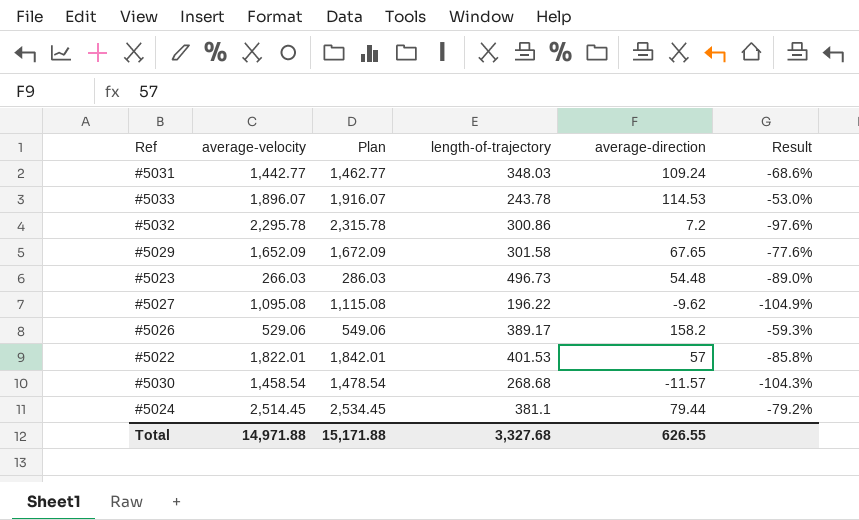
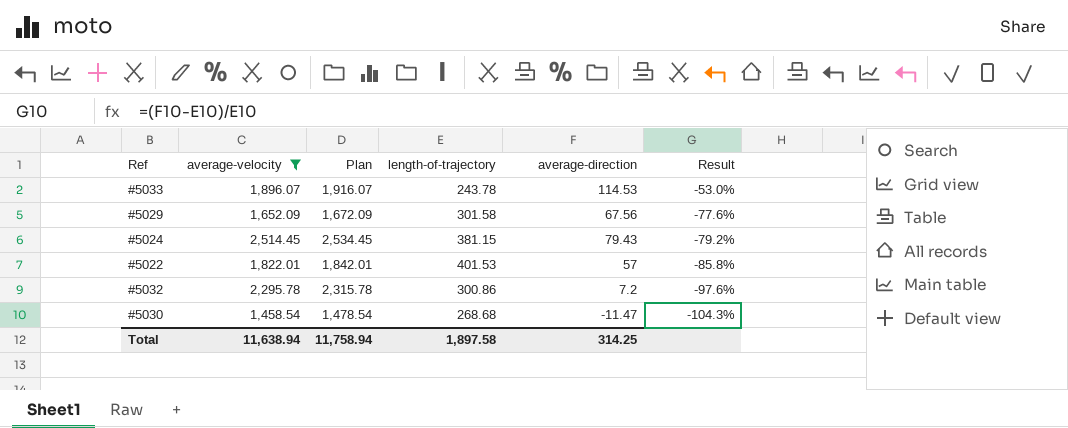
filter: none -> average-velocity >= 1,458.54
row order: none -> Result descending
#5029 | average-direction: 67.65 -> 67.56
#5024 | length-of-trajectory: 381.1 -> 381.15
#5024 | average-direction: 79.44 -> 79.43
#5030 | average-direction: -11.57 -> -11.47
Total | average-velocity: 14,971.88 -> 11,638.94
Total | Plan: 15,171.88 -> 11,758.94
Total | length-of-trajectory: 3,327.68 -> 1,897.58
Total | average-direction: 626.55 -> 314.25

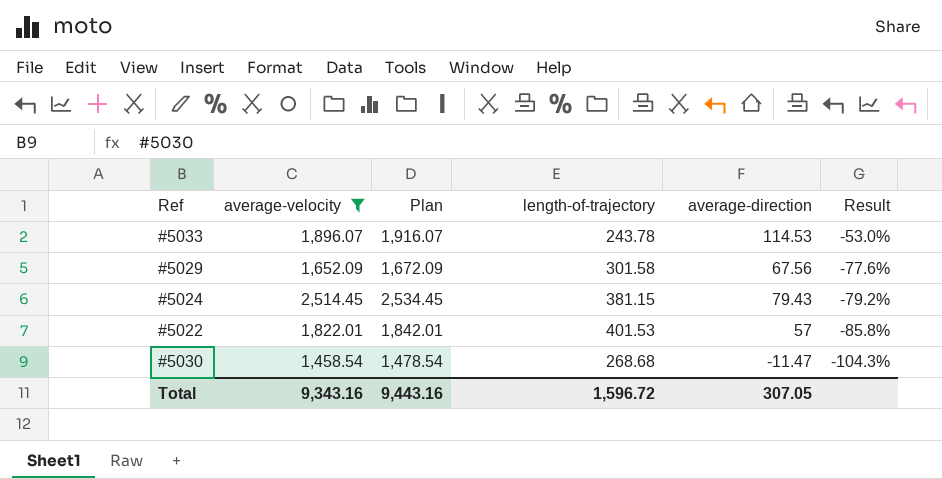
row #5032: 2,295.78 | 2,315.78 | 300.86 | 7.2 | -97.6% -> none
Total | average-velocity: 11,638.94 -> 9,343.16
Total | Plan: 11,758.94 -> 9,443.16
Total | length-of-trajectory: 1,897.58 -> 1,596.72
Total | average-direction: 314.25 -> 307.05

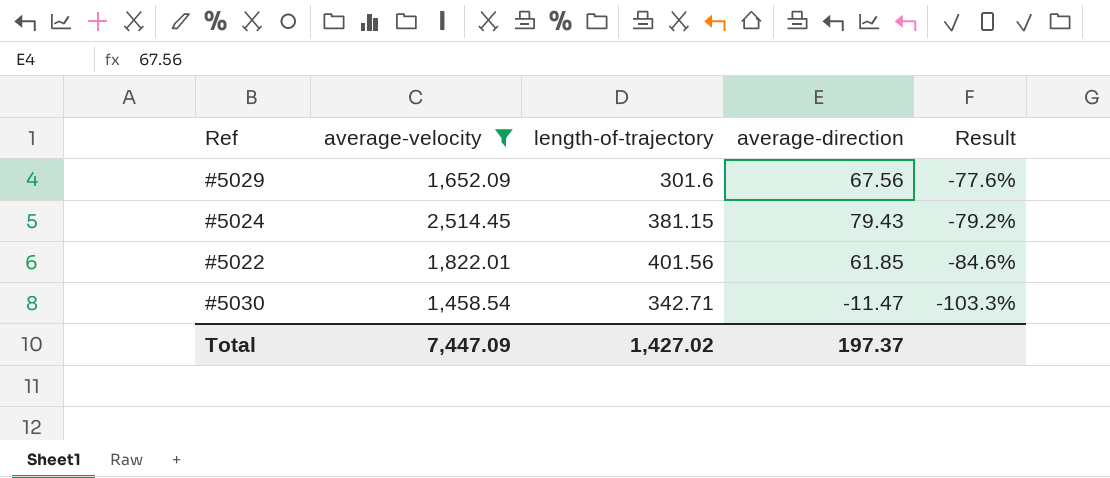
column Plan | formula: [average-velocity] + 20 -> none
row #5033: 1,896.07 | 1,916.07 | 243.78 | 114.53 | -53.0% -> none
#5029 | length-of-trajectory: 301.58 -> 301.6
#5022 | length-of-trajectory: 401.53 -> 401.56
#5022 | average-direction: 57 -> 61.85
#5022 | Result: -85.8% -> -84.6%
#5030 | length-of-trajectory: 268.68 -> 342.71
#5030 | Result: -104.3% -> -103.3%
Total | average-velocity: 9,343.16 -> 7,447.09
Total | length-of-trajectory: 1,596.72 -> 1,427.02
Total | average-direction: 307.05 -> 197.37

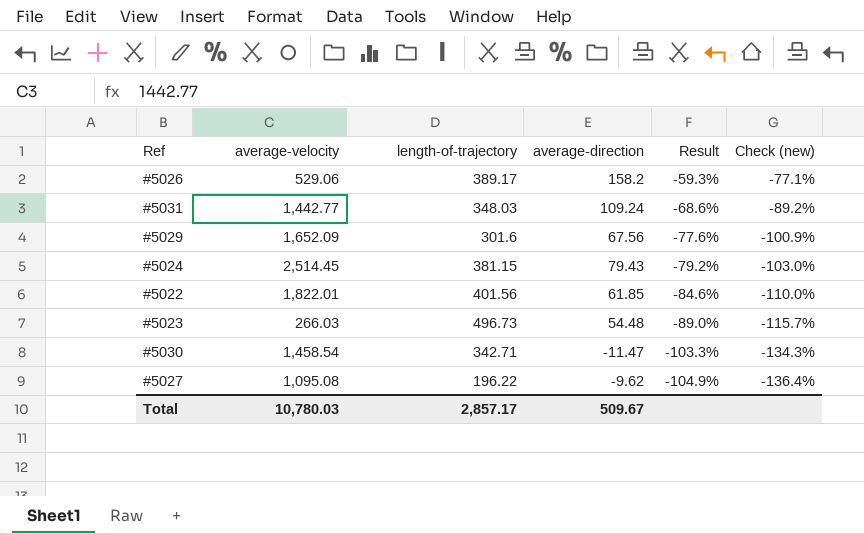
filter: average-velocity >= 1,458.54 -> none
column Check (new) | formula: none -> [Result] * 1.3
Total | average-velocity: 7,447.09 -> 10,780.03
Total | length-of-trajectory: 1,427.02 -> 2,857.17
Total | average-direction: 197.37 -> 509.67

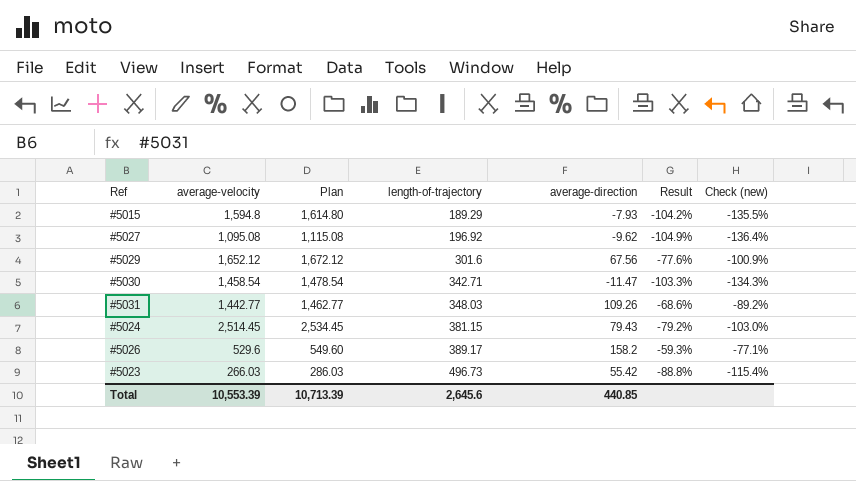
row order: Result descending -> length-of-trajectory ascending
column Plan | formula: none -> [average-velocity] + 20
row #5022: 1,822.01 | 401.56 | 61.85 | -84.6% | -110.0% -> none
row #5015: none -> 1,594.8 | 1,614.80 | 189.29 | -7.93 | -104.2% | -135.5%
#5027 | length-of-trajectory: 196.22 -> 196.92
#5029 | average-velocity: 1,652.09 -> 1,652.12
#5031 | average-direction: 109.24 -> 109.26
#5026 | average-velocity: 529.06 -> 529.6
#5023 | average-direction: 54.48 -> 55.42
#5023 | Result: -89.0% -> -88.8%
#5023 | Check (new): -115.7% -> -115.4%
Total | average-velocity: 10,780.03 -> 10,553.39
Total | length-of-trajectory: 2,857.17 -> 2,645.6
Total | average-direction: 509.67 -> 440.85

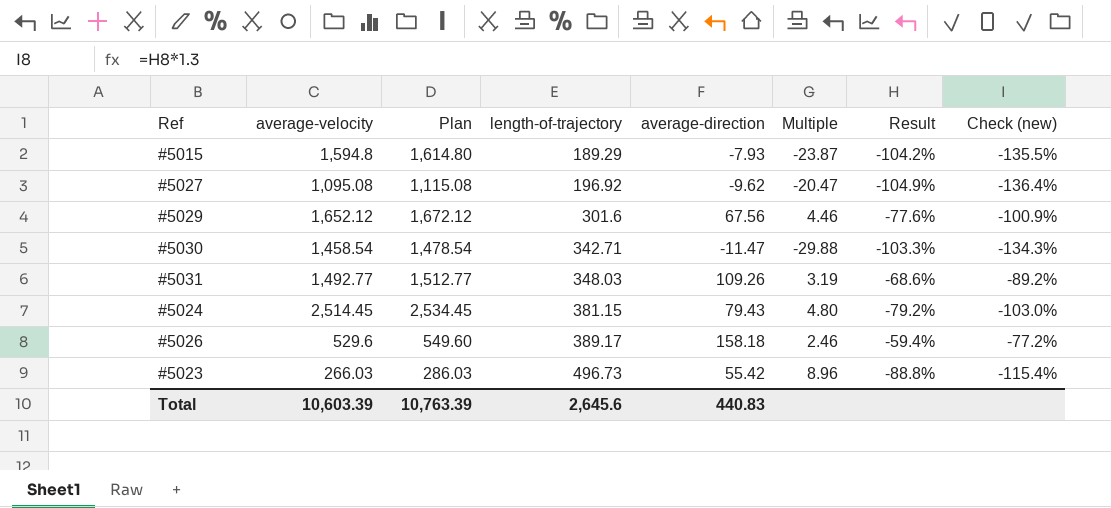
column Multiple | formula: none -> [length-of-trajectory] / [average-direction]
#5031 | average-velocity: 1,442.77 -> 1,492.77
#5031 | Plan: 1,462.77 -> 1,512.77
#5026 | average-direction: 158.2 -> 158.18
#5026 | Result: -59.3% -> -59.4%
#5026 | Check (new): -77.1% -> -77.2%
Total | average-velocity: 10,553.39 -> 10,603.39
Total | Plan: 10,713.39 -> 10,763.39
Total | average-direction: 440.85 -> 440.83

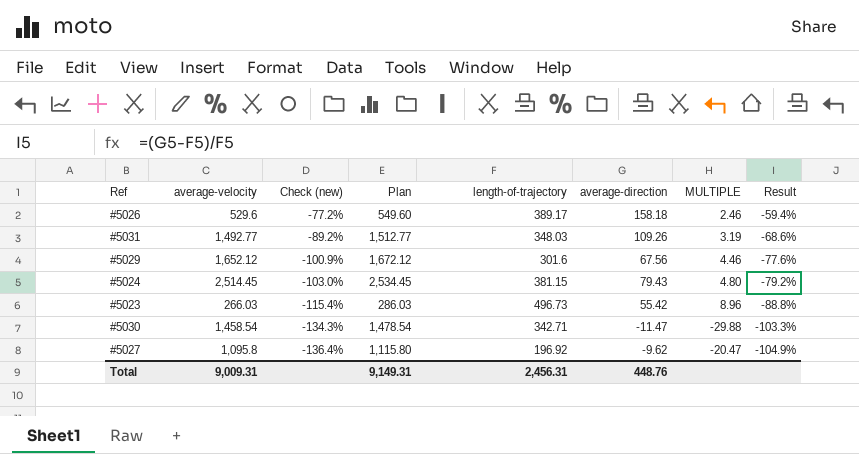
row order: length-of-trajectory ascending -> Check (new) descending
column Check (new) | position: 8 -> 3
column name: Multiple -> MULTIPLE
row #5015: 1,594.8 | 1,614.80 | 189.29 | -7.93 | -23.87 | -104.2% | -135.5% -> none
#5027 | average-velocity: 1,095.08 -> 1,095.8
#5027 | Plan: 1,115.08 -> 1,115.80
Total | average-velocity: 10,603.39 -> 9,009.31
Total | Plan: 10,763.39 -> 9,149.31
Total | length-of-trajectory: 2,645.6 -> 2,456.31
Total | average-direction: 440.83 -> 448.76

